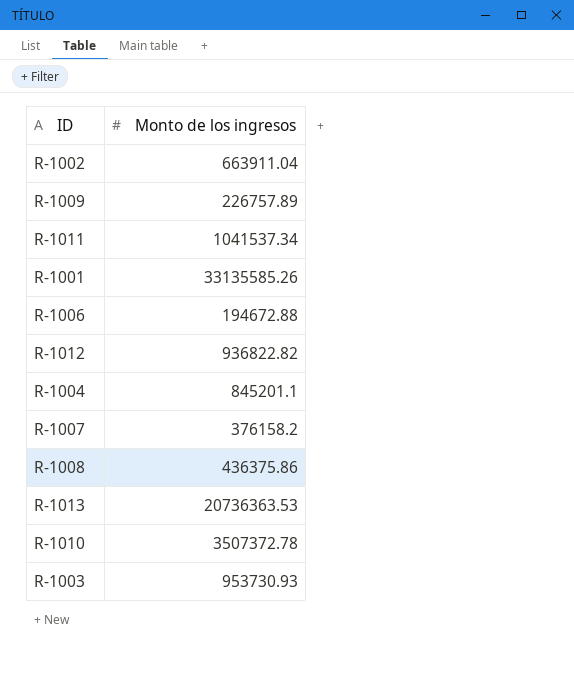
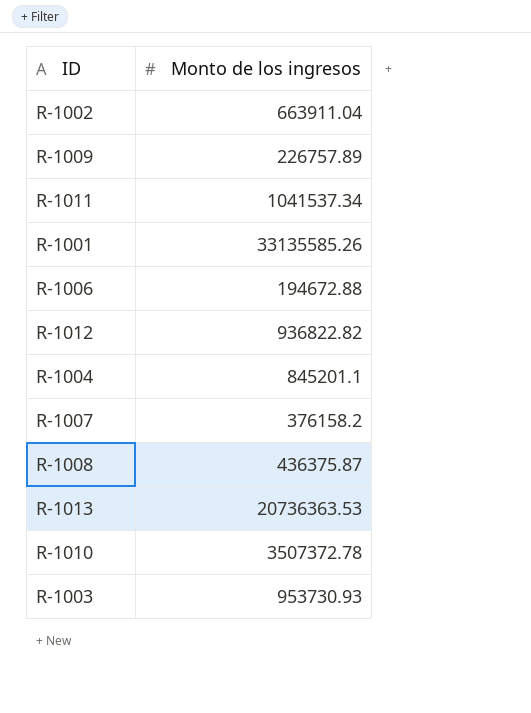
R-1008 | Monto de los ingresos: 436375.86 -> 436375.87

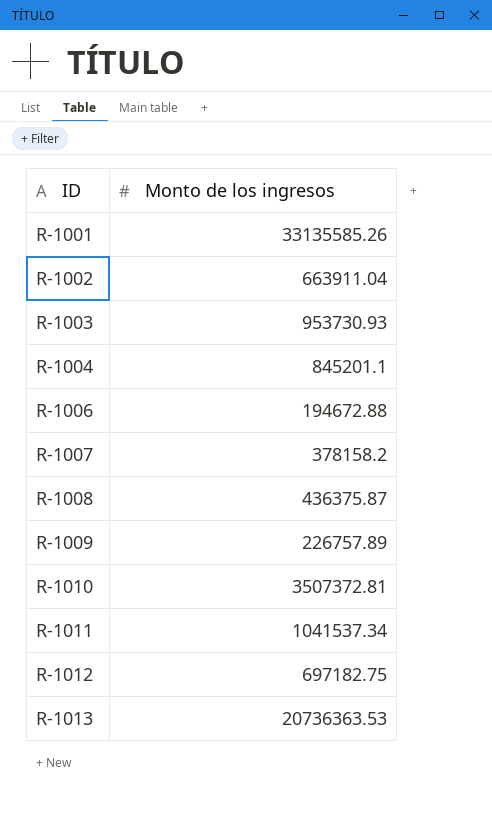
row order: none -> ID ascending
R-1007 | Monto de los ingresos: 376158.2 -> 378158.2
R-1010 | Monto de los ingresos: 3507372.78 -> 3507372.81
R-1012 | Monto de los ingresos: 936822.82 -> 697182.75

